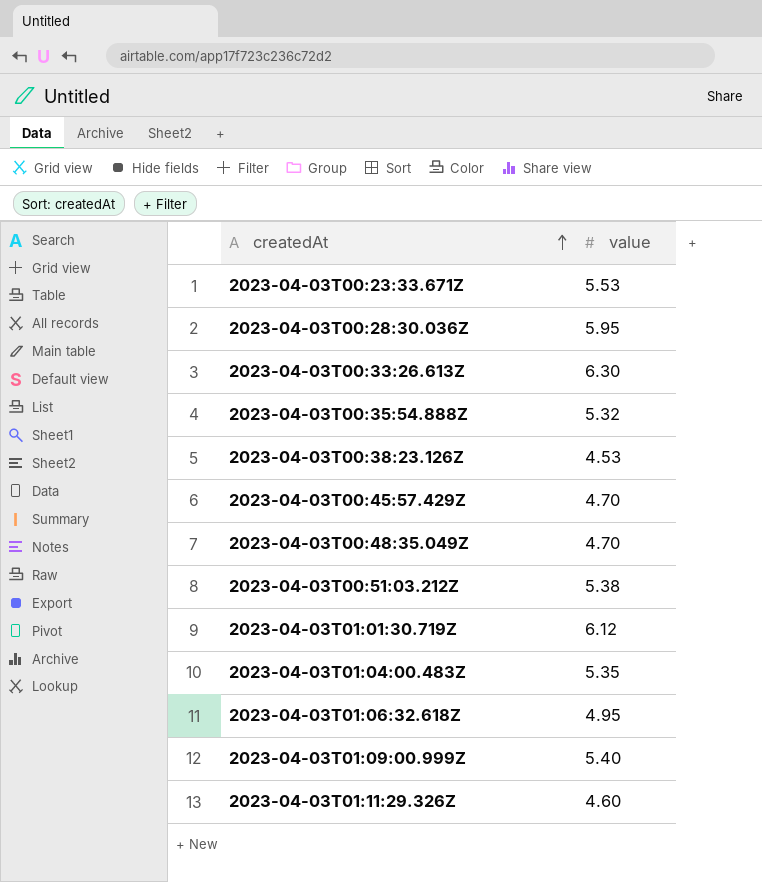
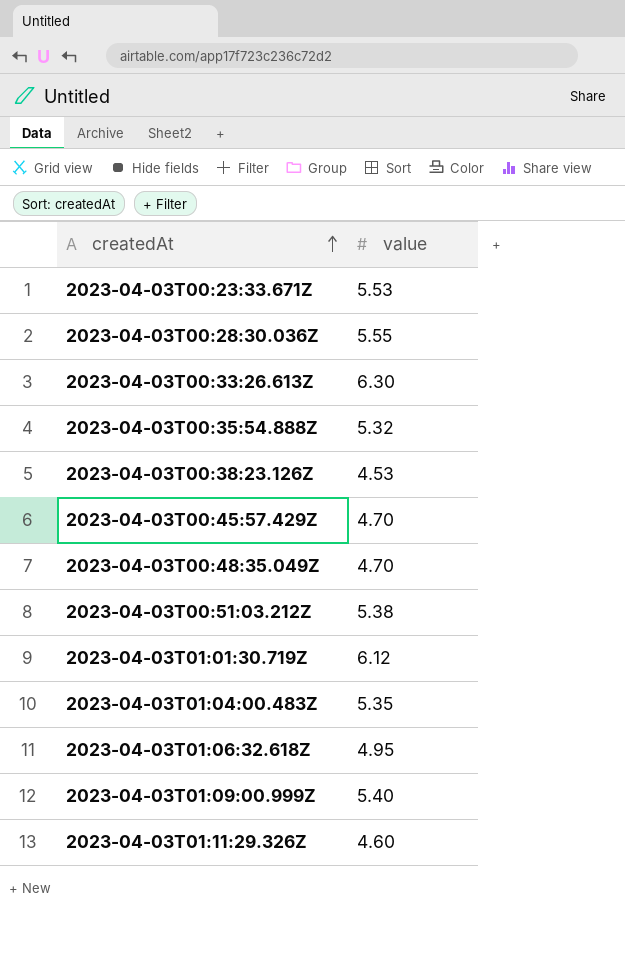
2023-04-03T00:28:30.036Z | value: 5.95 -> 5.55

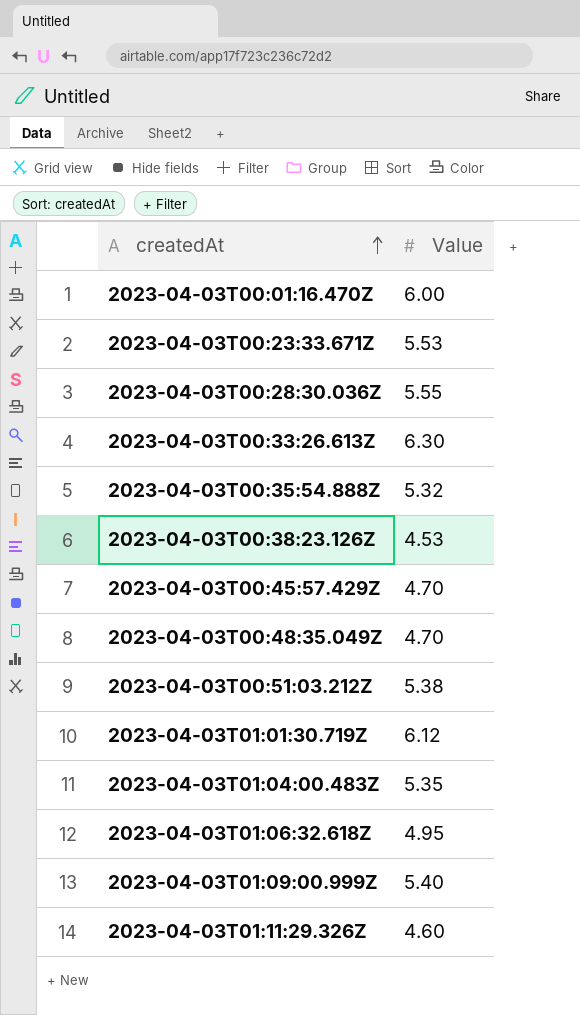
column name: value -> Value
row 2023-04-03T00:01:16.470Z: none -> 6.00

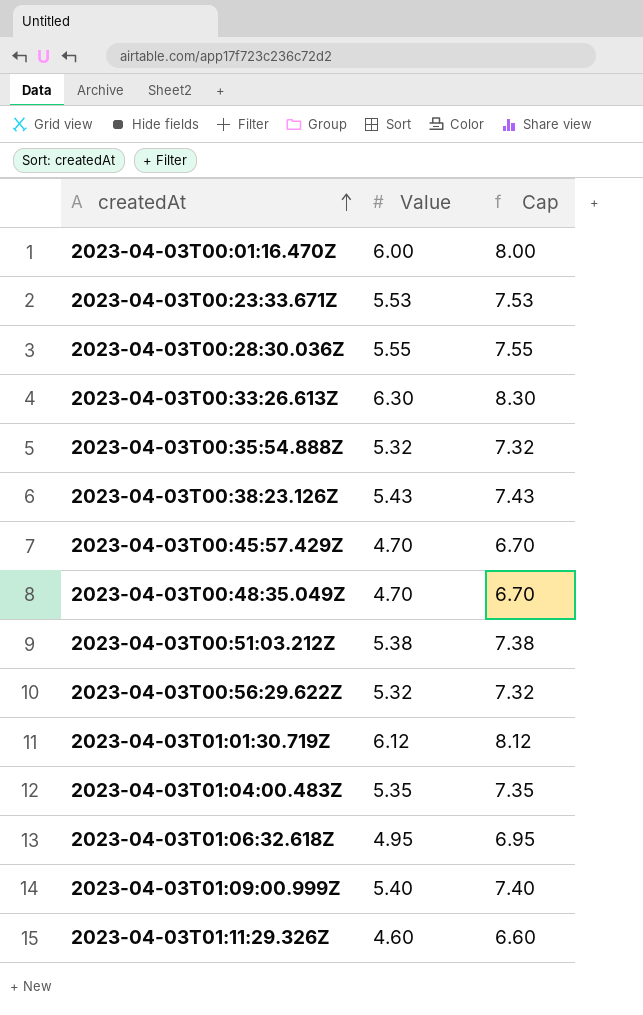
column Cap | formula: none -> [Value] + 2
2023-04-03T00:38:23.126Z | Value: 4.53 -> 5.43
row 2023-04-03T00:56:29.622Z: none -> 5.32 | 7.32

